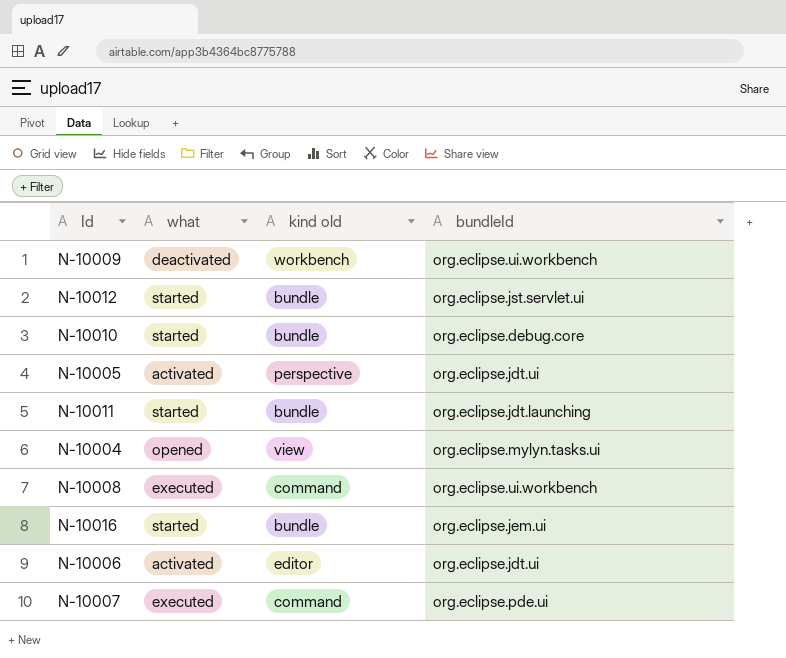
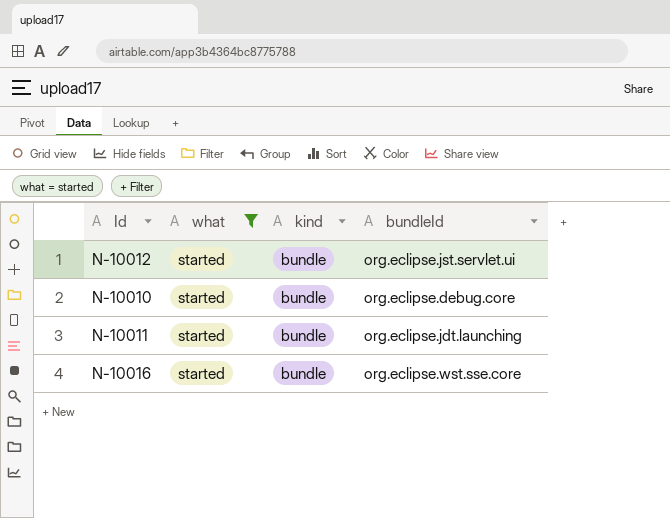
filter: none -> what = started
column name: kind old -> kind
N-10016 | bundleId: org.eclipse.jem.ui -> org.eclipse.wst.sse.core

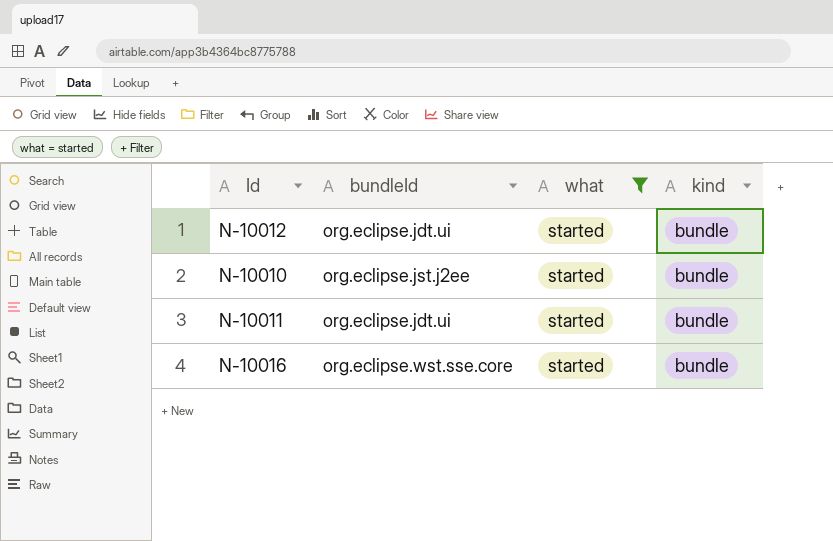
column bundleId | position: 4 -> 2
N-10012 | bundleId: org.eclipse.jst.servlet.ui -> org.eclipse.jdt.ui
N-10010 | bundleId: org.eclipse.debug.core -> org.eclipse.jst.j2ee
N-10011 | bundleId: org.eclipse.jdt.launching -> org.eclipse.jdt.ui

